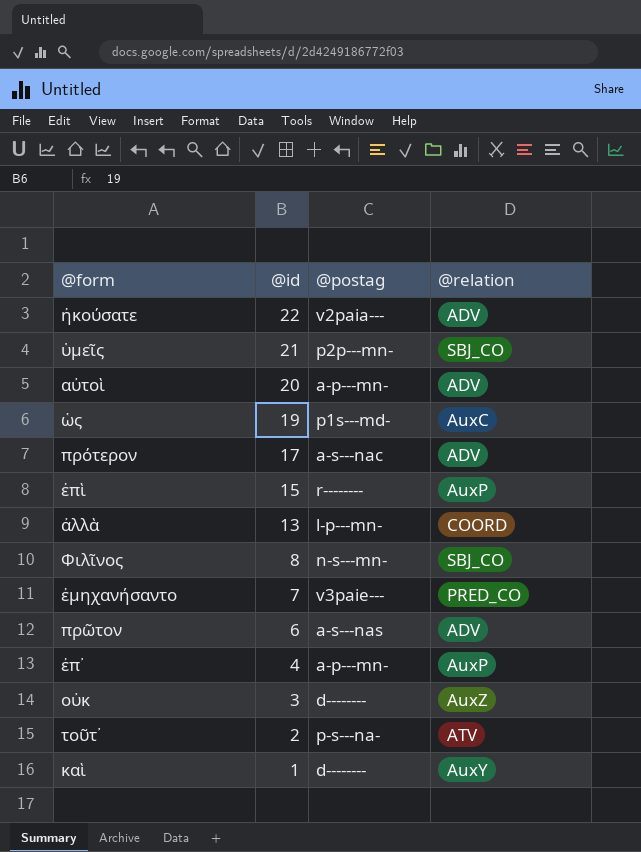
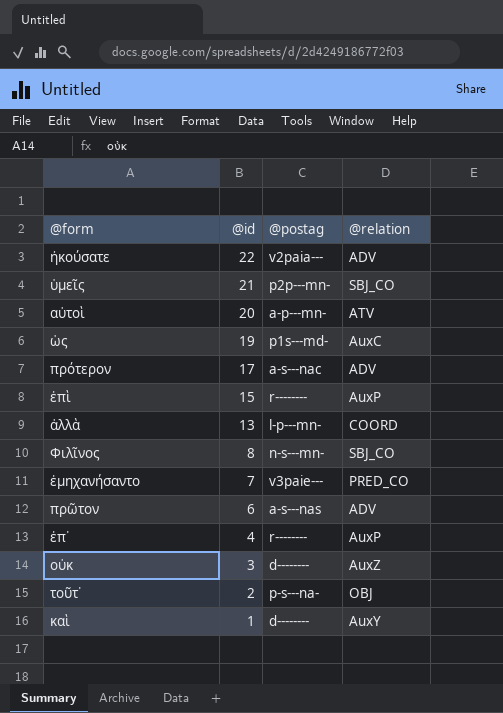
αὐτοὶ | @relation: ADV -> ATV
ἐπ᾽ | @postag: a-p---mn- -> r--------
τοῦτ᾽ | @relation: ATV -> OBJ

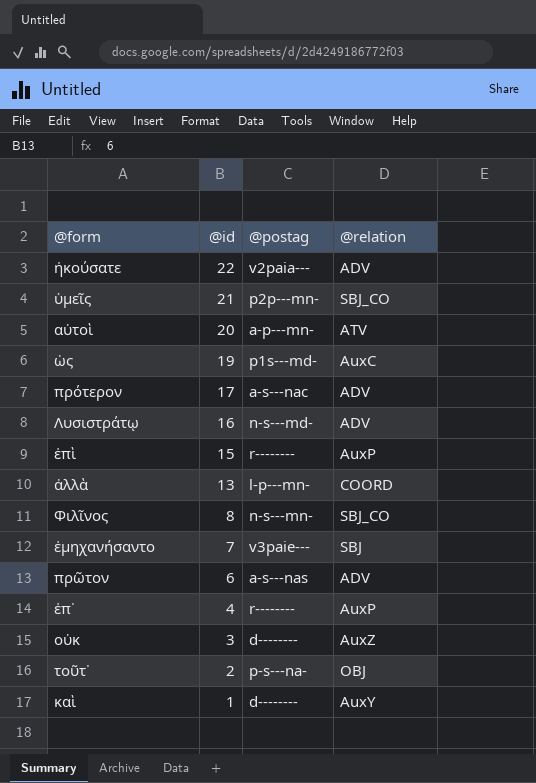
row Λυσιστράτῳ: none -> 16 | n-s---md- | ADV
ἐμηχανήσαντο | @relation: PRED_CO -> SBJ

